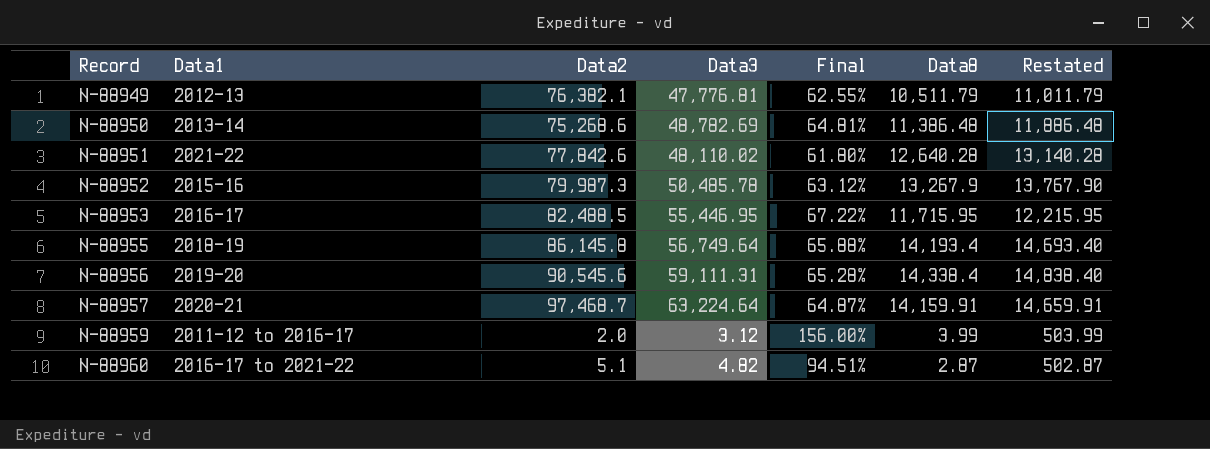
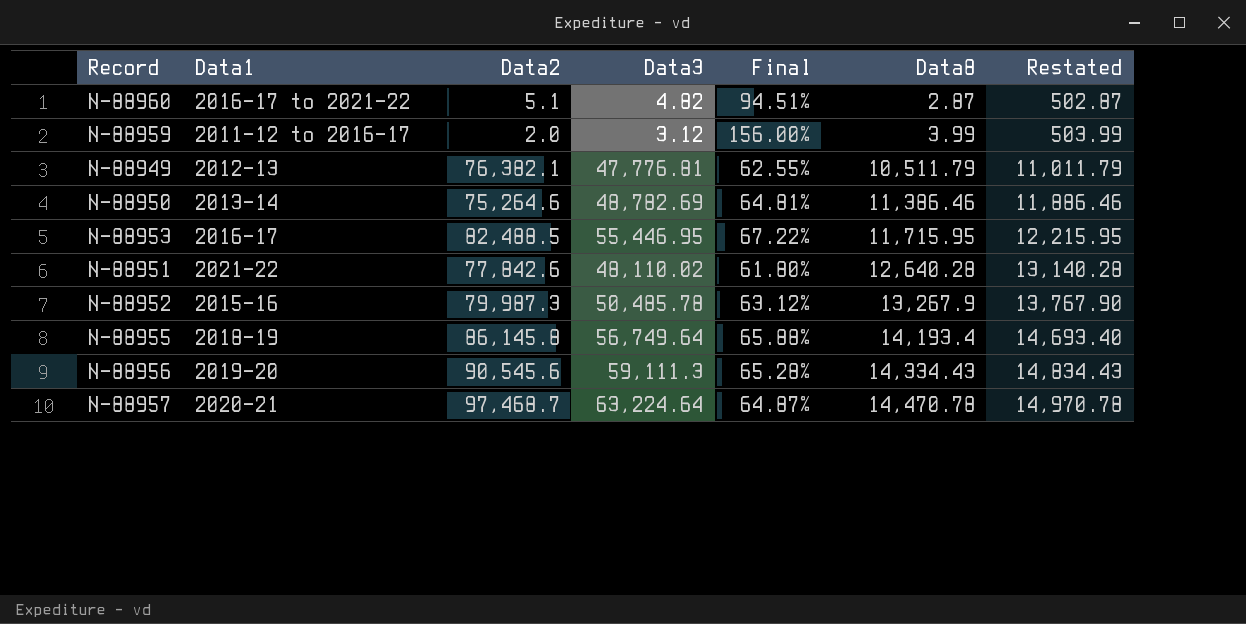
row order: Record ascending -> Data8 ascending
N-88950 | Data2: 75,268.6 -> 75,264.6
N-88950 | Data8: 11,386.48 -> 11,386.46
N-88950 | Restated: 11,886.48 -> 11,886.46
N-88956 | Data3: 59,111.31 -> 59,111.3
N-88956 | Data8: 14,338.4 -> 14,334.43
N-88956 | Restated: 14,838.40 -> 14,834.43
N-88957 | Data8: 14,159.91 -> 14,470.78
N-88957 | Restated: 14,659.91 -> 14,970.78

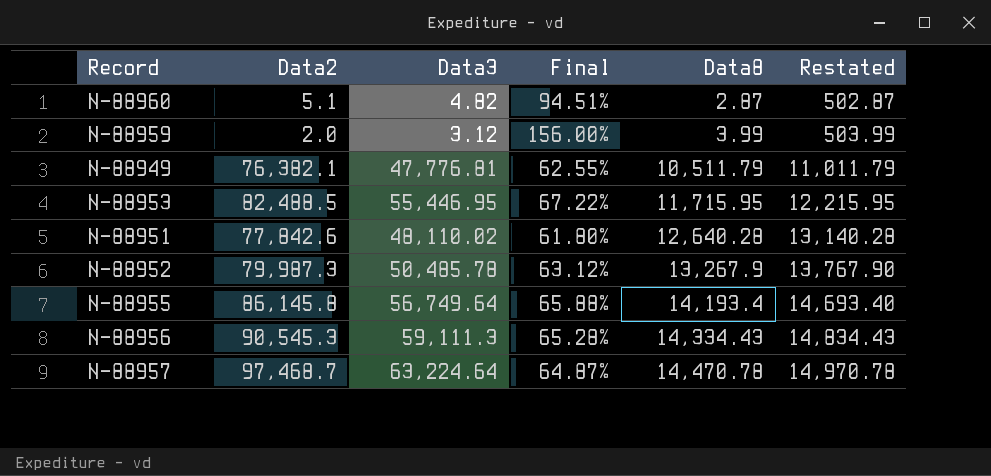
column Data1 | position: 2 -> none
row N-88950: 2013–14 | 75,264.6 | 48,782.69 | 64.81% | 11,386.46 | 11,886.46 -> none
N-88956 | Data2: 90,545.6 -> 90,545.3

